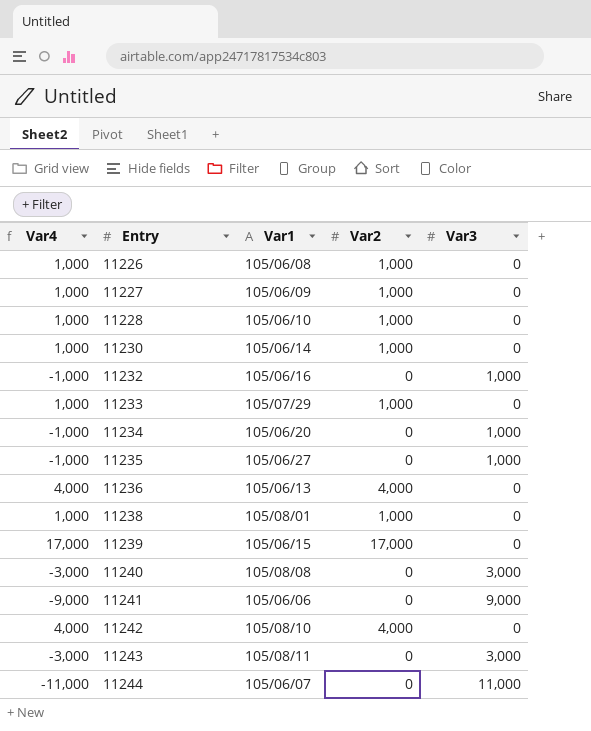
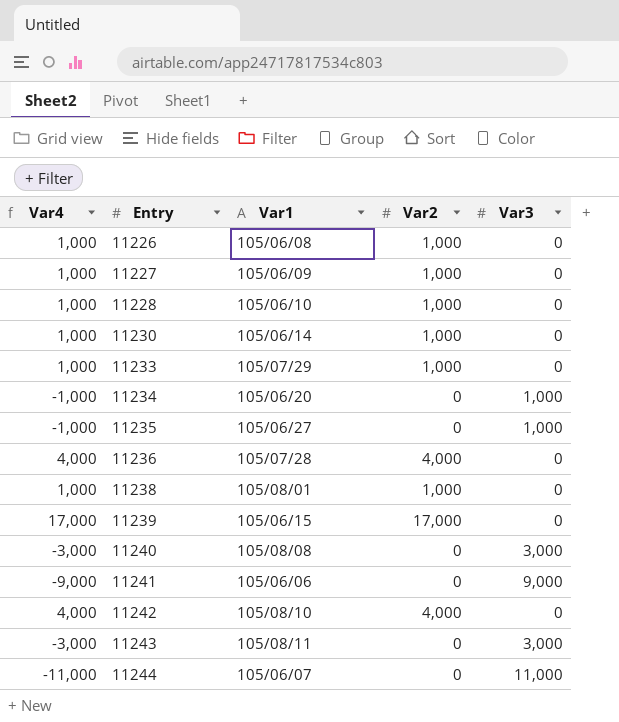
row 11232: -1,000 | 105/06/16 | 0 | 1,000 -> none
11236 | Var1: 105/06/13 -> 105/07/28

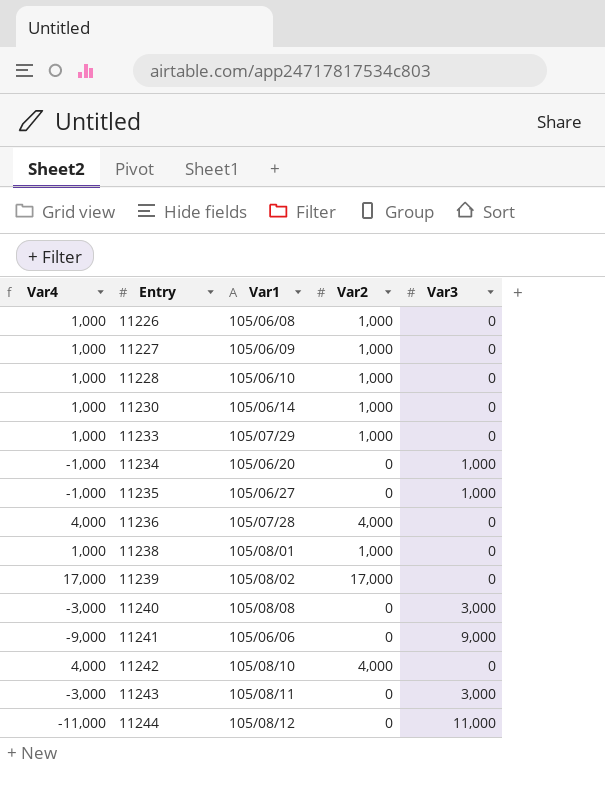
11239 | Var1: 105/06/15 -> 105/08/02
11244 | Var1: 105/06/07 -> 105/08/12

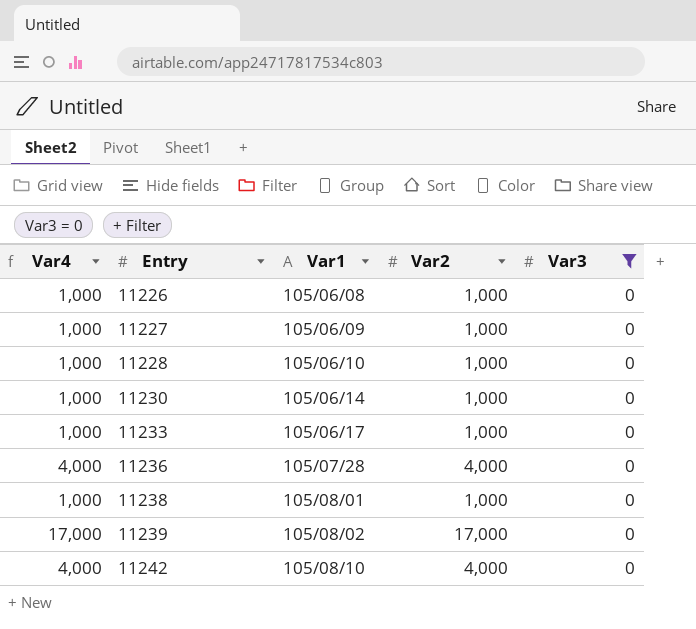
filter: none -> Var3 = 0
11233 | Var1: 105/07/29 -> 105/06/17

